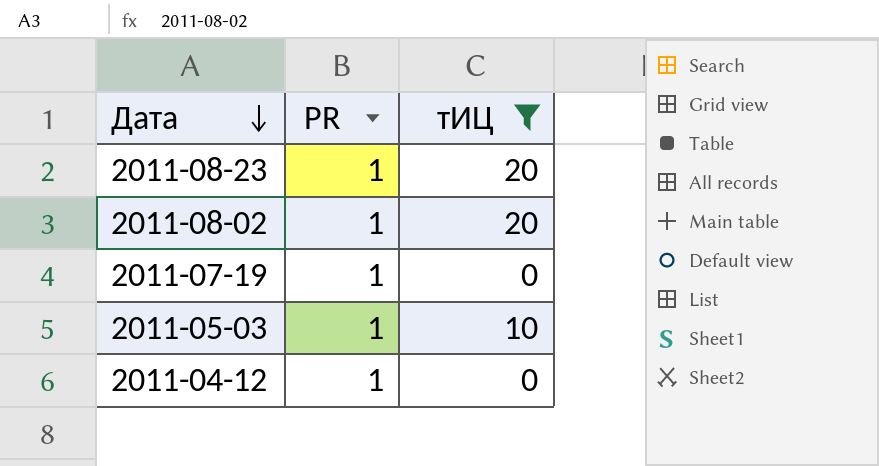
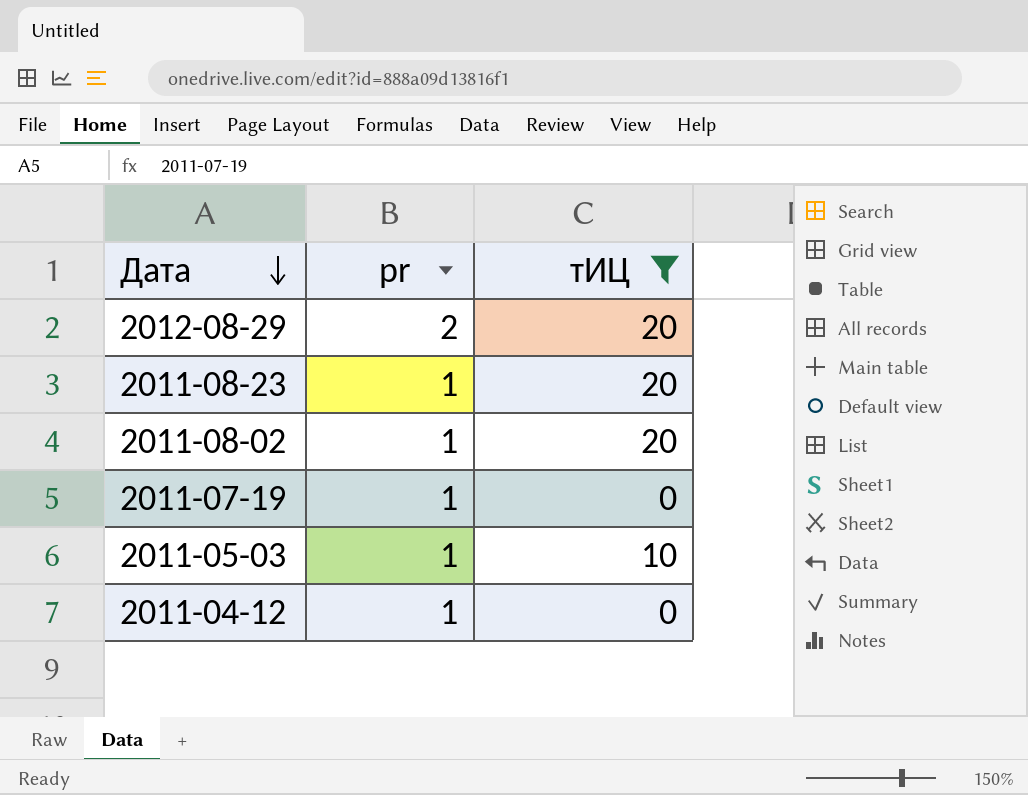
column name: PR -> pr
row 2012-08-29: none -> 2 | 20

